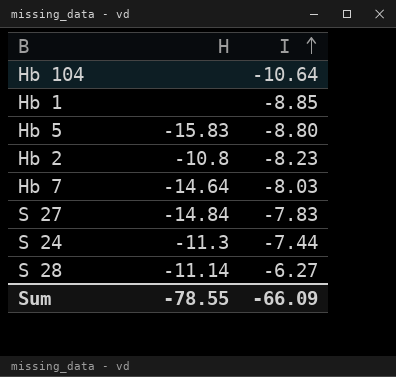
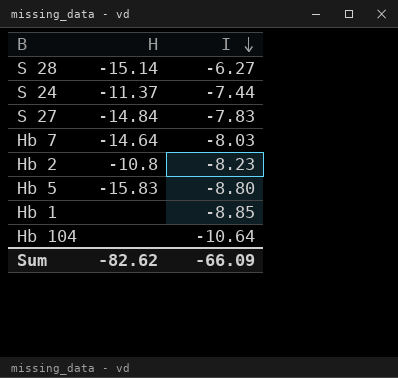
row order: I ascending -> I descending
S 28 | H: -11.14 -> -15.14
S 24 | H: -11.3 -> -11.37
Sum | H: -78.55 -> -82.62

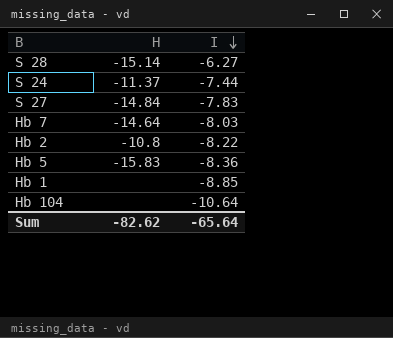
Hb 2 | I: -8.23 -> -8.22
Hb 5 | I: -8.80 -> -8.36
Sum | I: -66.09 -> -65.64

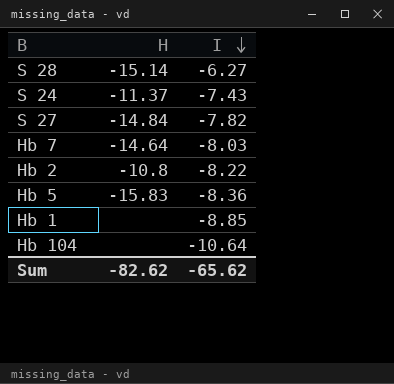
S 24 | I: -7.44 -> -7.43
S 27 | I: -7.83 -> -7.82
Sum | I: -65.64 -> -65.62

